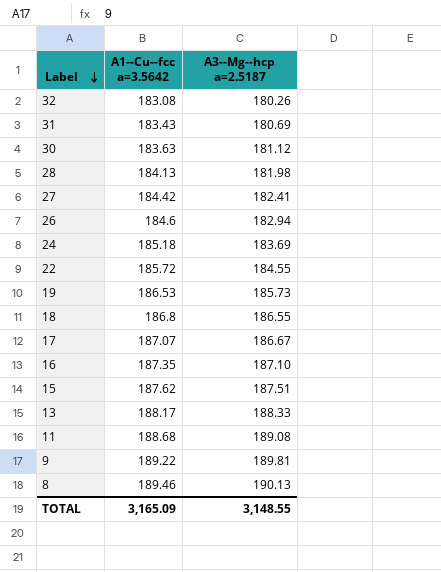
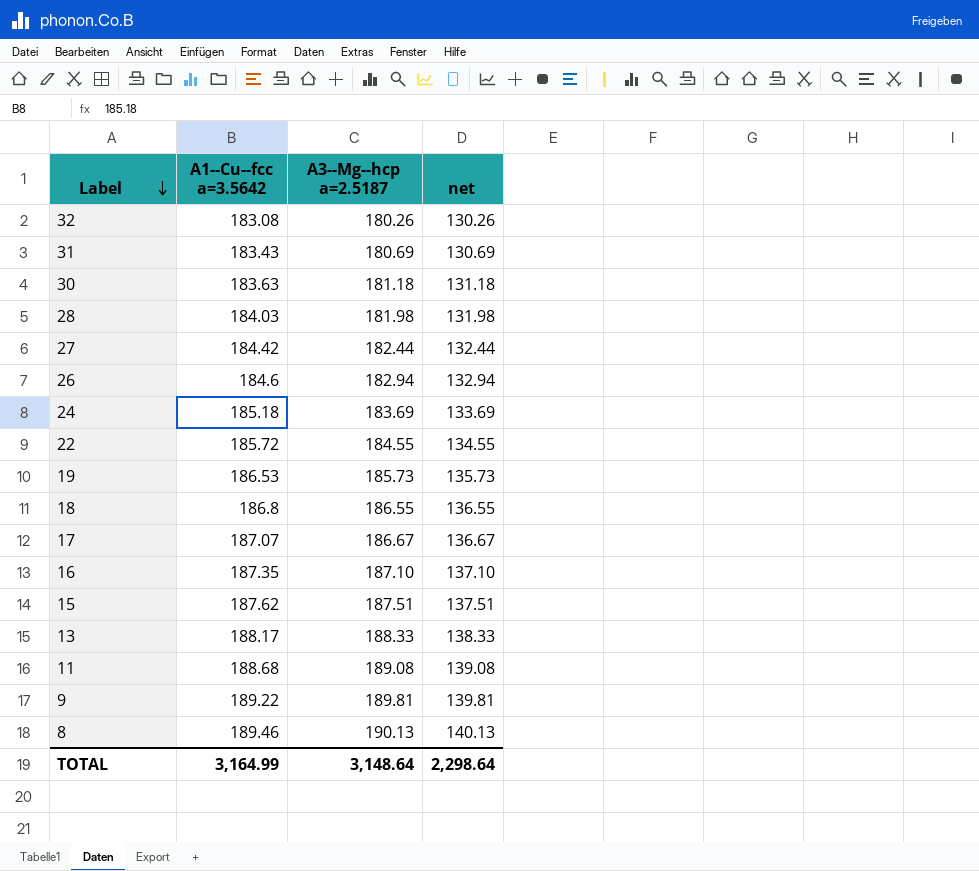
column net | formula: none -> [A3--Mg--hcp a=2.5187] - 50
30 | A3--Mg--hcp a=2.5187: 181.12 -> 181.18
28 | A1--Cu--fcc a=3.5642: 184.13 -> 184.03
27 | A3--Mg--hcp a=2.5187: 182.41 -> 182.44
TOTAL | A1--Cu--fcc a=3.5642: 3,165.09 -> 3,164.99
TOTAL | A3--Mg--hcp a=2.5187: 3,148.55 -> 3,148.64

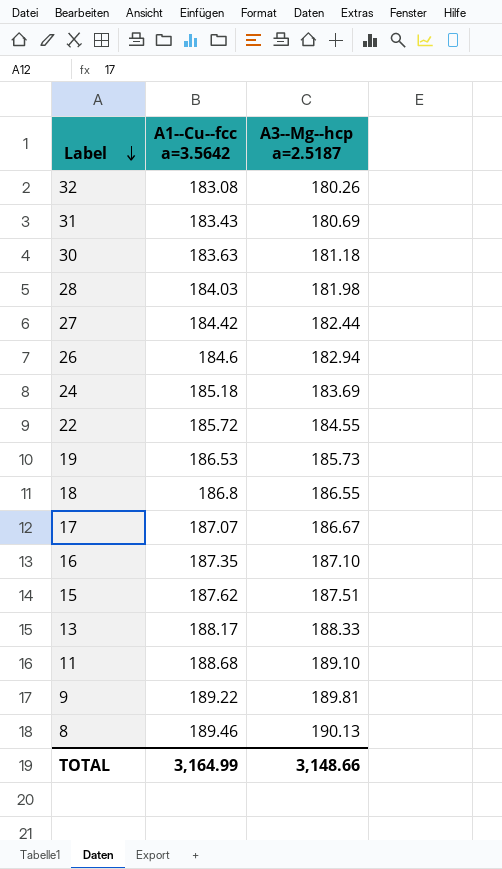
column net | formula: [A3--Mg--hcp a=2.5187] - 50 -> none
11 | A3--Mg--hcp a=2.5187: 189.08 -> 189.10
TOTAL | A3--Mg--hcp a=2.5187: 3,148.64 -> 3,148.66

